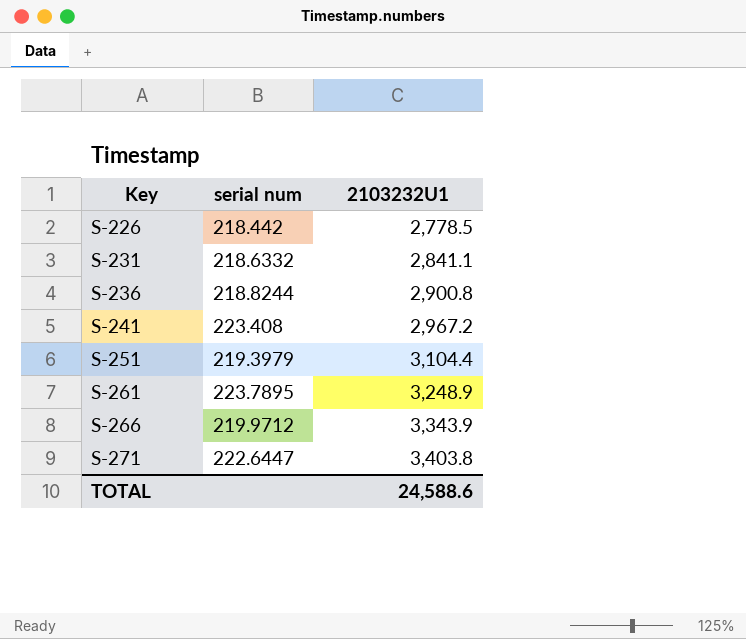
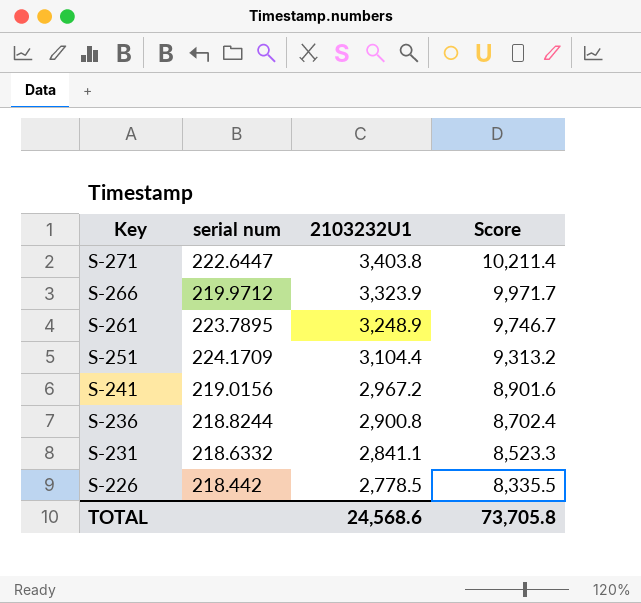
row order: Key ascending -> Key descending
column Score | formula: none -> [2103232U1] * 3
S-266 | 2103232U1: 3,343.9 -> 3,323.9
S-251 | serial num: 219.3979 -> 224.1709
S-241 | serial num: 223.408 -> 219.0156
TOTAL | 2103232U1: 24,588.6 -> 24,568.6

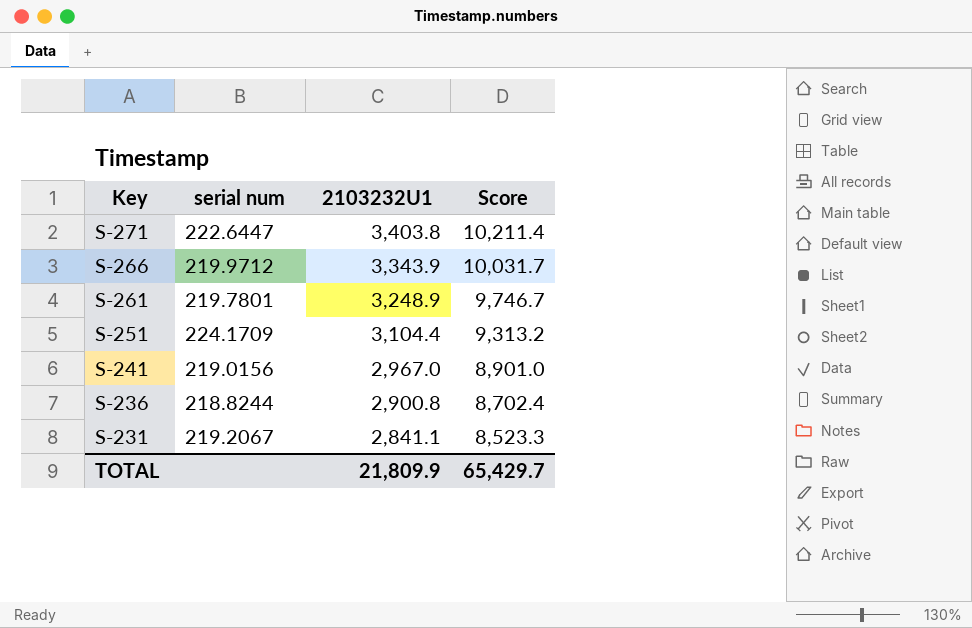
row S-226: 218.442 | 2,778.5 | 8,335.5 -> none
S-266 | 2103232U1: 3,323.9 -> 3,343.9
S-266 | Score: 9,971.7 -> 10,031.7
S-261 | serial num: 223.7895 -> 219.7801
S-241 | 2103232U1: 2,967.2 -> 2,967.0
S-241 | Score: 8,901.6 -> 8,901.0
S-231 | serial num: 218.6332 -> 219.2067
TOTAL | 2103232U1: 24,568.6 -> 21,809.9
TOTAL | Score: 73,705.8 -> 65,429.7

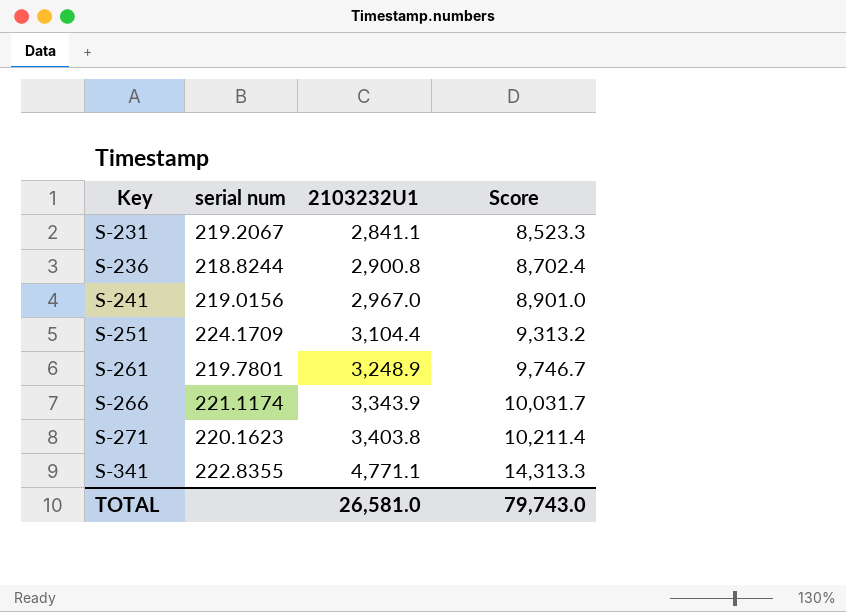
row order: Key descending -> Key ascending
S-266 | serial num: 219.9712 -> 221.1174
S-271 | serial num: 222.6447 -> 220.1623
row S-341: none -> 222.8355 | 4,771.1 | 14,313.3
TOTAL | 2103232U1: 21,809.9 -> 26,581.0
TOTAL | Score: 65,429.7 -> 79,743.0

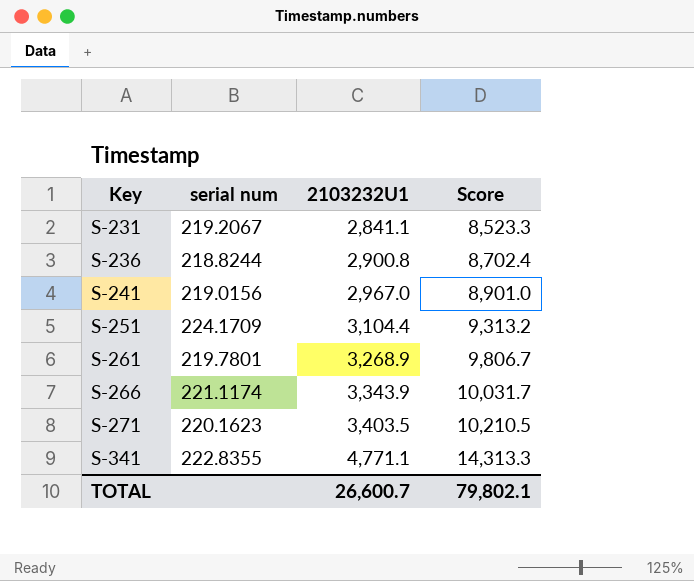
S-261 | 2103232U1: 3,248.9 -> 3,268.9
S-261 | Score: 9,746.7 -> 9,806.7
S-271 | 2103232U1: 3,403.8 -> 3,403.5
S-271 | Score: 10,211.4 -> 10,210.5
TOTAL | 2103232U1: 26,581.0 -> 26,600.7
TOTAL | Score: 79,743.0 -> 79,802.1

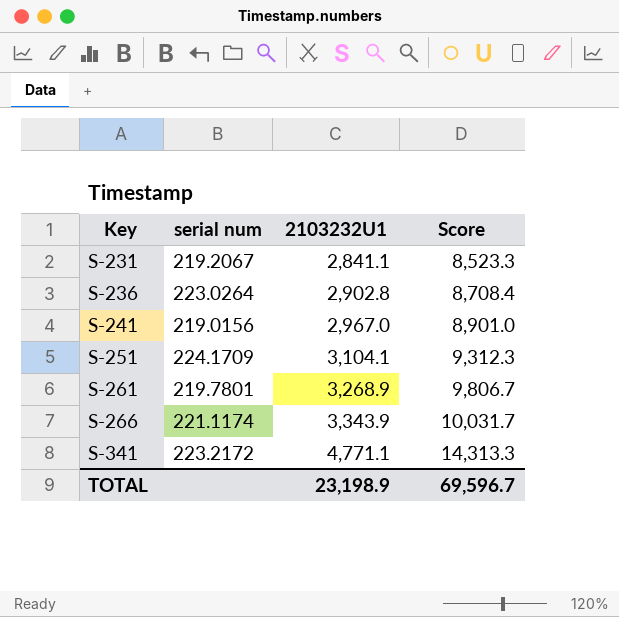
row S-271: 220.1623 | 3,403.5 | 10,210.5 -> none
S-236 | serial num: 218.8244 -> 223.0264
S-236 | 2103232U1: 2,900.8 -> 2,902.8
S-236 | Score: 8,702.4 -> 8,708.4
S-251 | 2103232U1: 3,104.4 -> 3,104.1
S-251 | Score: 9,313.2 -> 9,312.3
S-341 | serial num: 222.8355 -> 223.2172
TOTAL | 2103232U1: 26,600.7 -> 23,198.9
TOTAL | Score: 79,802.1 -> 69,596.7

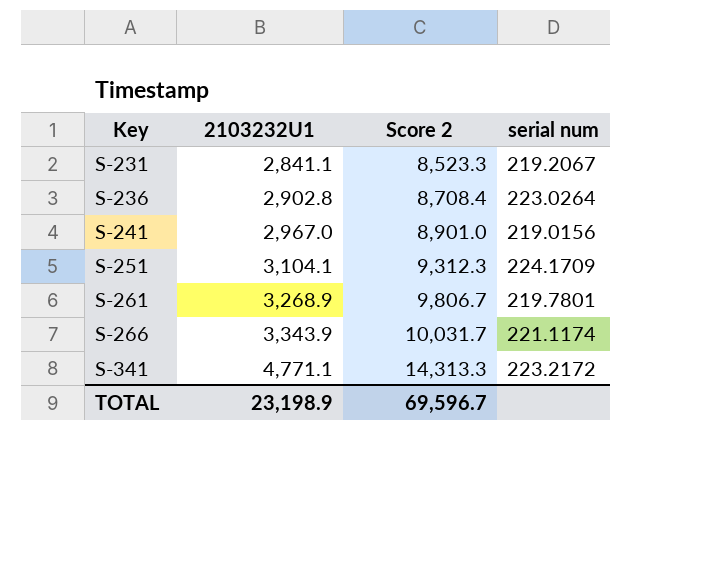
column name: Score -> Score 2
column serial num | position: 2 -> 4

